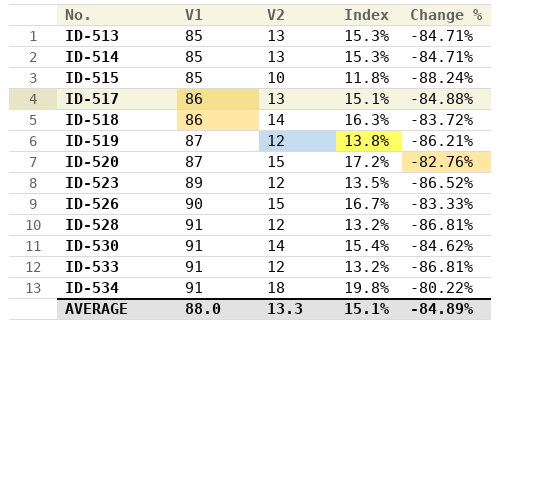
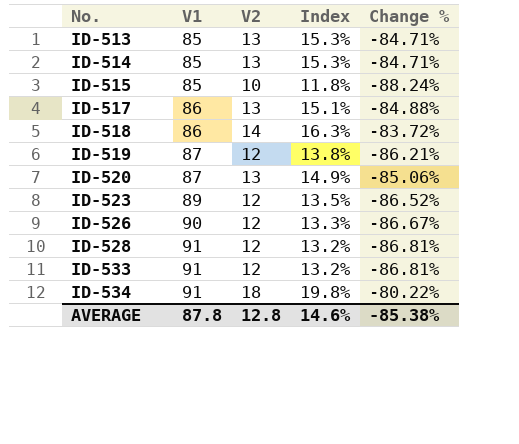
row ID-530: 91 | 14 | 15.4% | -84.62% -> none
ID-520 | V2: 15 -> 13
ID-520 | Index: 17.2% -> 14.9%
ID-520 | Change %: -82.76% -> -85.06%
ID-526 | V2: 15 -> 12
ID-526 | Index: 16.7% -> 13.3%
ID-526 | Change %: -83.33% -> -86.67%
AVERAGE | V1: 88.0 -> 87.8
AVERAGE | V2: 13.3 -> 12.8
AVERAGE | Index: 15.1% -> 14.6%
AVERAGE | Change %: -84.89% -> -85.38%

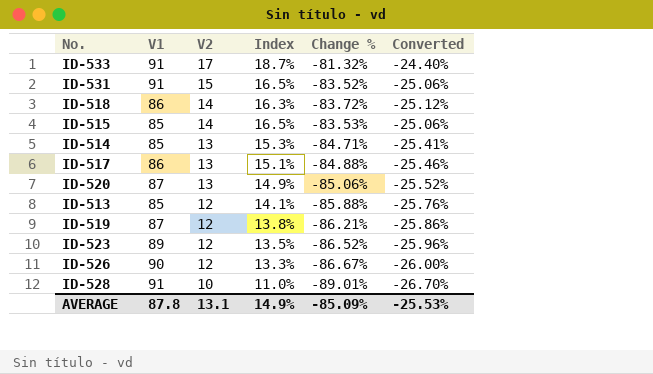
row order: No. ascending -> V2 descending
column Converted | formula: none -> [Change %] * 0.3
row ID-534: 91 | 18 | 19.8% | -80.22% -> none
ID-533 | V2: 12 -> 17
ID-533 | Index: 13.2% -> 18.7%
ID-533 | Change %: -86.81% -> -81.32%
row ID-531: none -> 91 | 15 | 16.5% | -83.52% | -25.06%
ID-515 | V2: 10 -> 14
ID-515 | Index: 11.8% -> 16.5%
ID-515 | Change %: -88.24% -> -83.53%
ID-513 | V2: 13 -> 12
ID-513 | Index: 15.3% -> 14.1%
ID-513 | Change %: -84.71% -> -85.88%
ID-528 | V2: 12 -> 10
ID-528 | Index: 13.2% -> 11.0%
ID-528 | Change %: -86.81% -> -89.01%
AVERAGE | V2: 12.8 -> 13.1
AVERAGE | Index: 14.6% -> 14.9%
AVERAGE | Change %: -85.38% -> -85.09%

